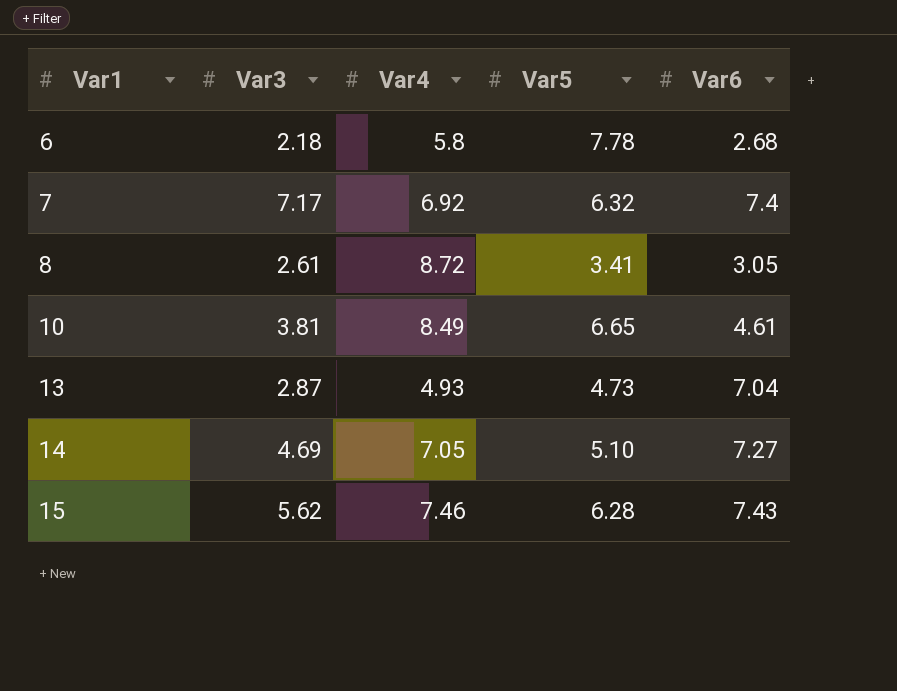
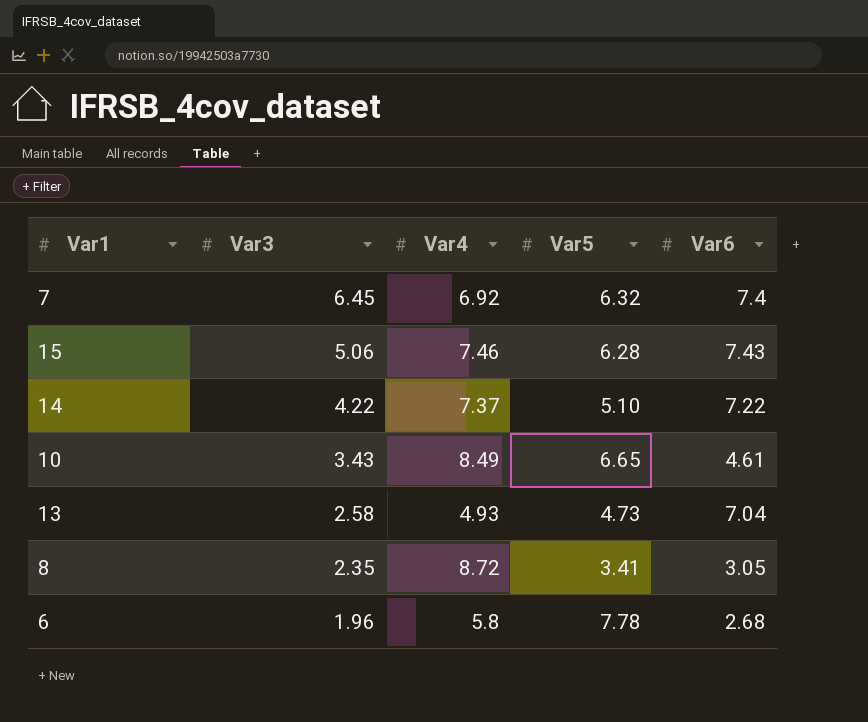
row order: Var1 ascending -> Var3 descending
7 | Var3: 7.17 -> 6.45
15 | Var3: 5.62 -> 5.06
14 | Var3: 4.69 -> 4.22
14 | Var4: 7.05 -> 7.37
14 | Var6: 7.27 -> 7.22
10 | Var3: 3.81 -> 3.43
13 | Var3: 2.87 -> 2.58
8 | Var3: 2.61 -> 2.35
6 | Var3: 2.18 -> 1.96

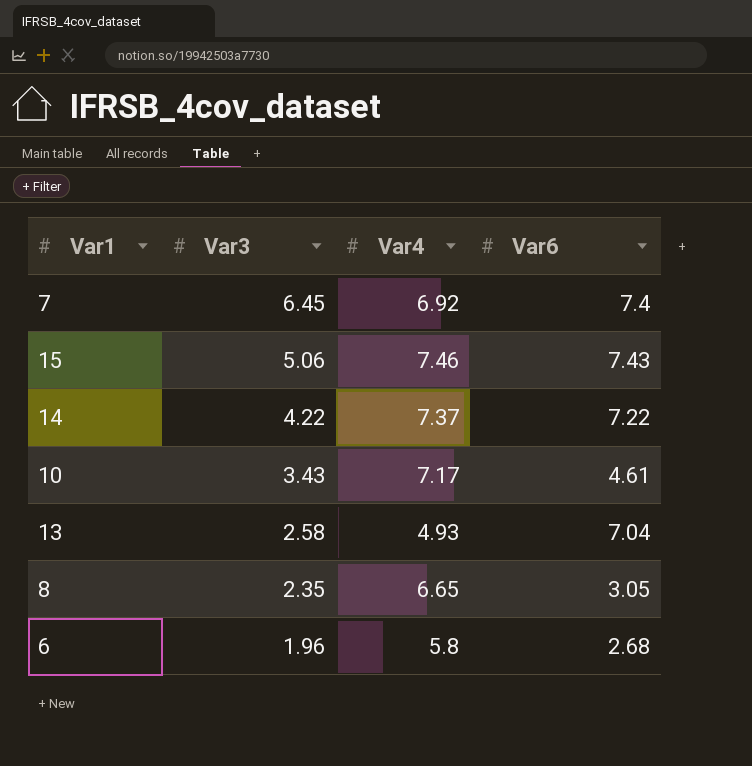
column Var5 | position: 4 -> none
10 | Var4: 8.49 -> 7.17
8 | Var4: 8.72 -> 6.65

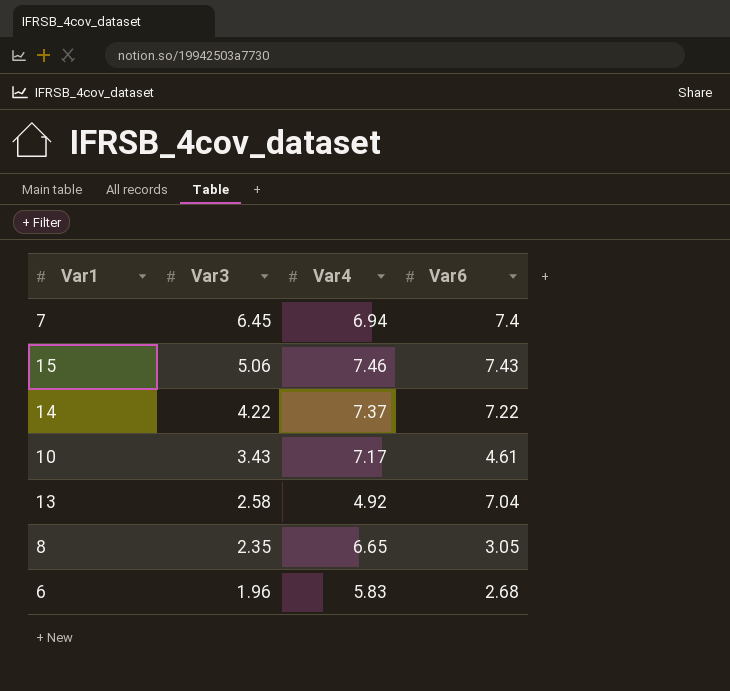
7 | Var4: 6.92 -> 6.94
13 | Var4: 4.93 -> 4.92
6 | Var4: 5.8 -> 5.83

